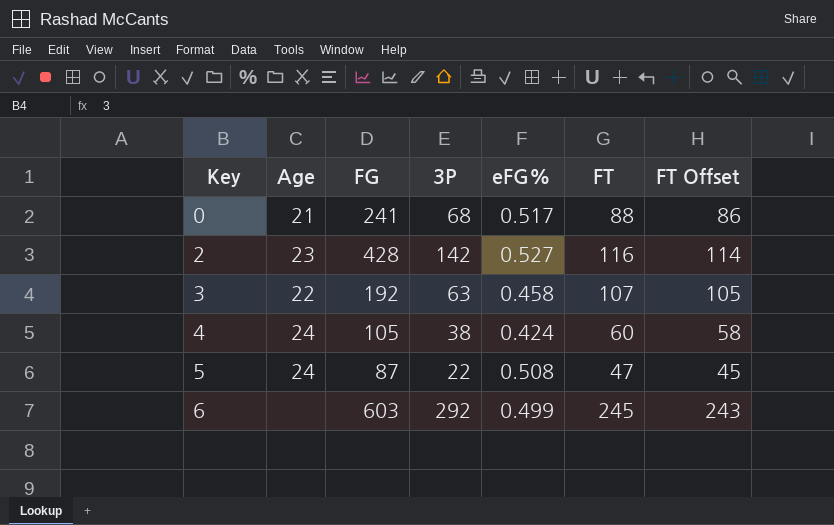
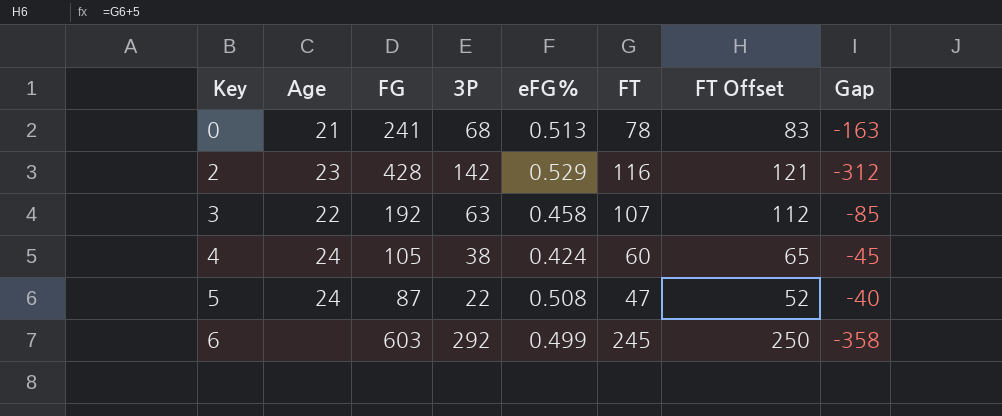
column FT Offset | formula: [FT] - 2 -> [FT] + 5
column Gap | formula: none -> [FT] - [FG]
0 | eFG%: 0.517 -> 0.513
0 | FT: 88 -> 78
2 | eFG%: 0.527 -> 0.529

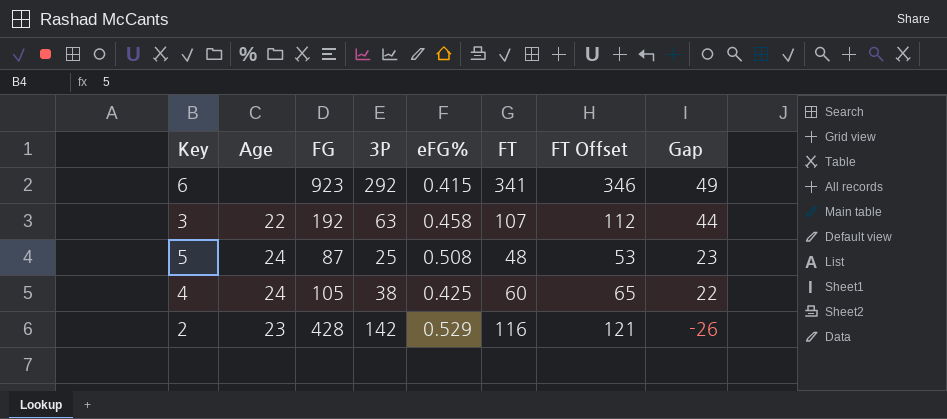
row order: Key ascending -> Gap descending
column Gap | formula: [FT] - [FG] -> [FT] - [3P]
row 0: 21 | 241 | 68 | 0.513 | 78 | 83 | -163 -> none
6 | FG: 603 -> 923
6 | eFG%: 0.499 -> 0.415
6 | FT: 245 -> 341
6 | FT Offset: 250 -> 346
5 | 3P: 22 -> 25
5 | FT: 47 -> 48
5 | FT Offset: 52 -> 53
4 | eFG%: 0.424 -> 0.425

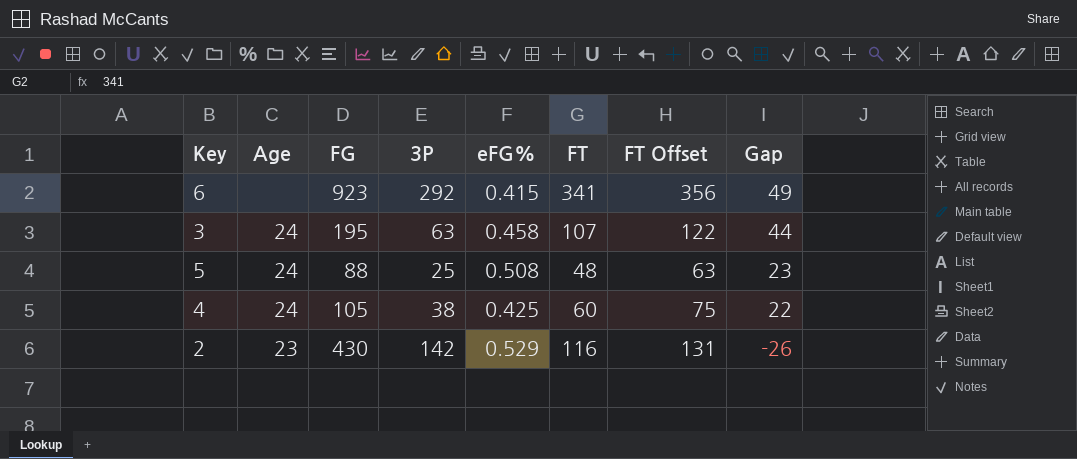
column FT Offset | formula: [FT] + 5 -> [FT] + 15
3 | Age: 22 -> 24
3 | FG: 192 -> 195
5 | FG: 87 -> 88
2 | FG: 428 -> 430

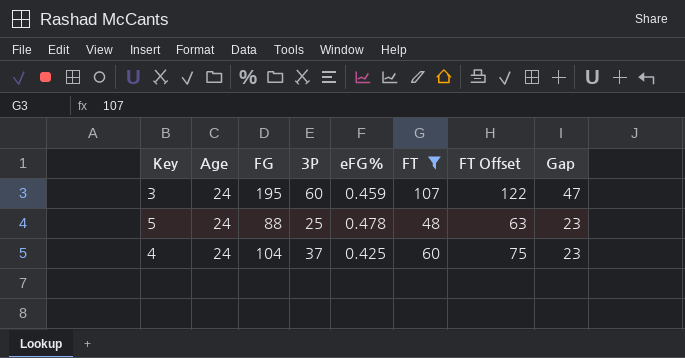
filter: none -> FT <= 107
3 | 3P: 63 -> 60
3 | eFG%: 0.458 -> 0.459
3 | Gap: 44 -> 47
5 | eFG%: 0.508 -> 0.478
4 | FG: 105 -> 104
4 | 3P: 38 -> 37
4 | Gap: 22 -> 23

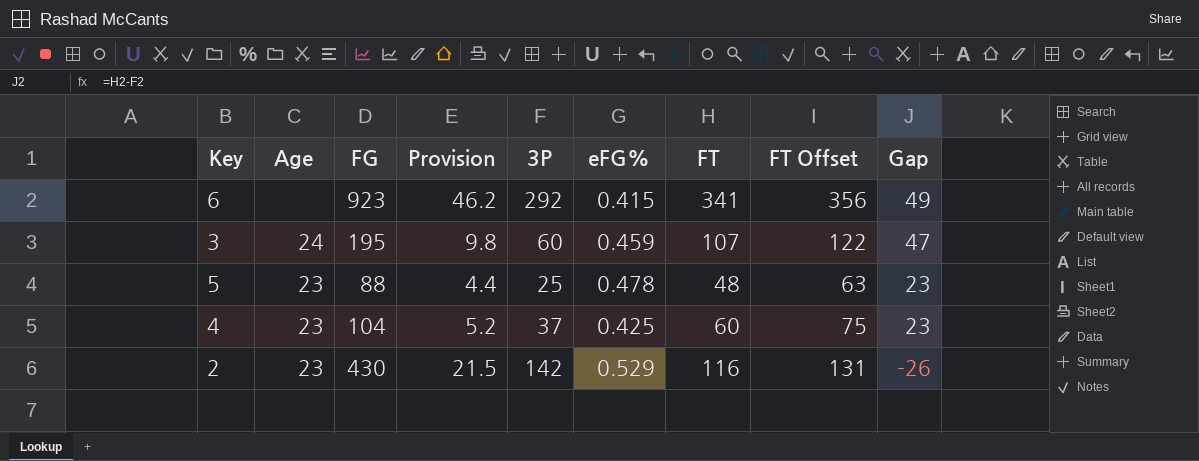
filter: FT <= 107 -> none
column Provision | formula: none -> [FG] * 0.05
5 | Age: 24 -> 23
4 | Age: 24 -> 23

